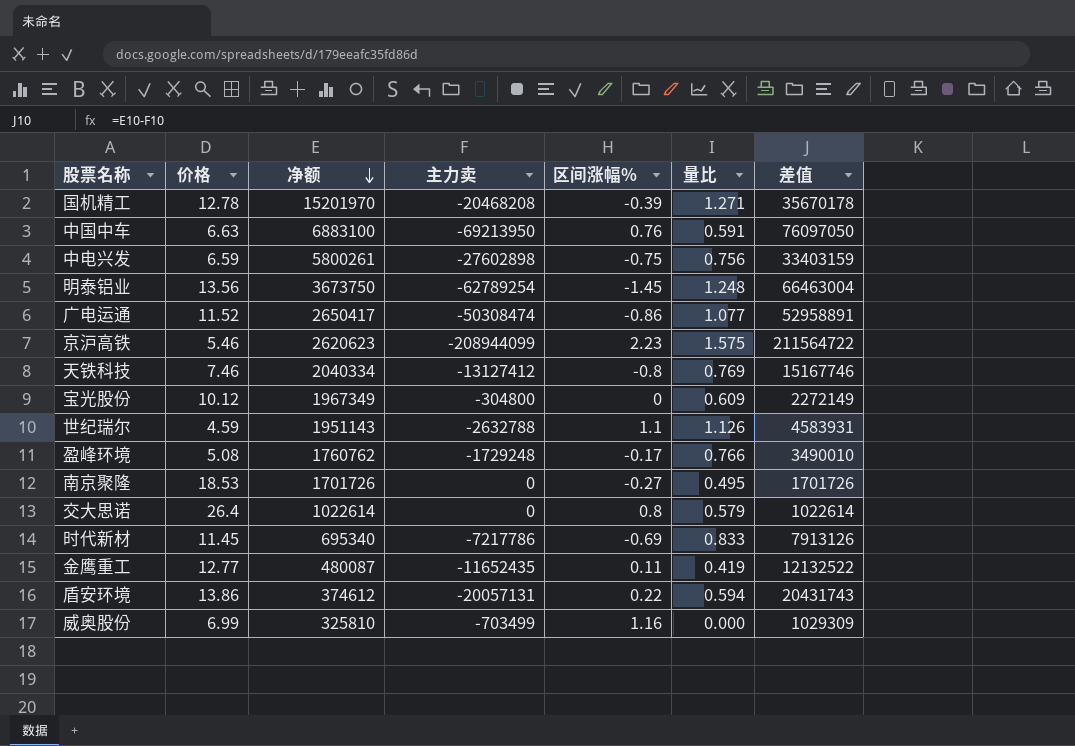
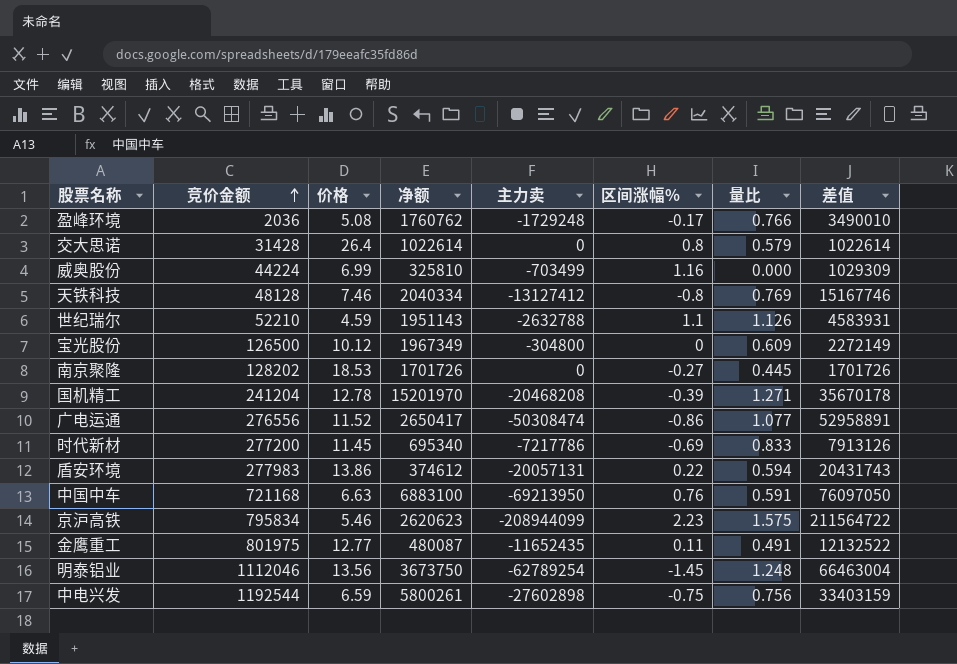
row order: 净额 descending -> 竞价金额 ascending
column 竞价金额 | position: none -> 2
南京聚隆 | 量比: 0.495 -> 0.445
金鹰重工 | 量比: 0.419 -> 0.491

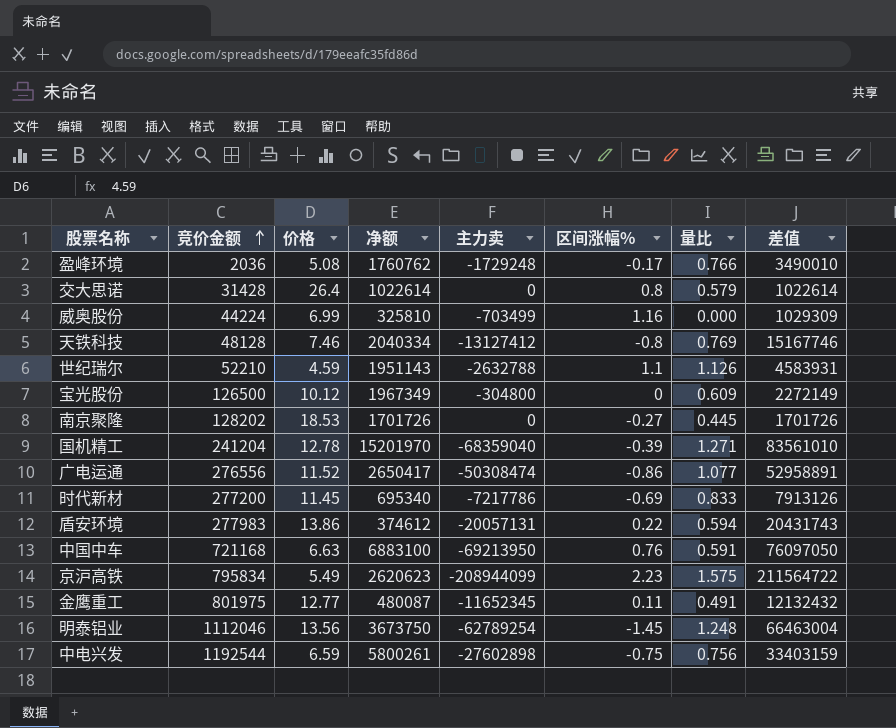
国机精工 | 主力卖: -20468208 -> -68359040
国机精工 | 差值: 35670178 -> 83561010
京沪高铁 | 价格: 5.46 -> 5.49
金鹰重工 | 主力卖: -11652435 -> -11652345
金鹰重工 | 差值: 12132522 -> 12132432

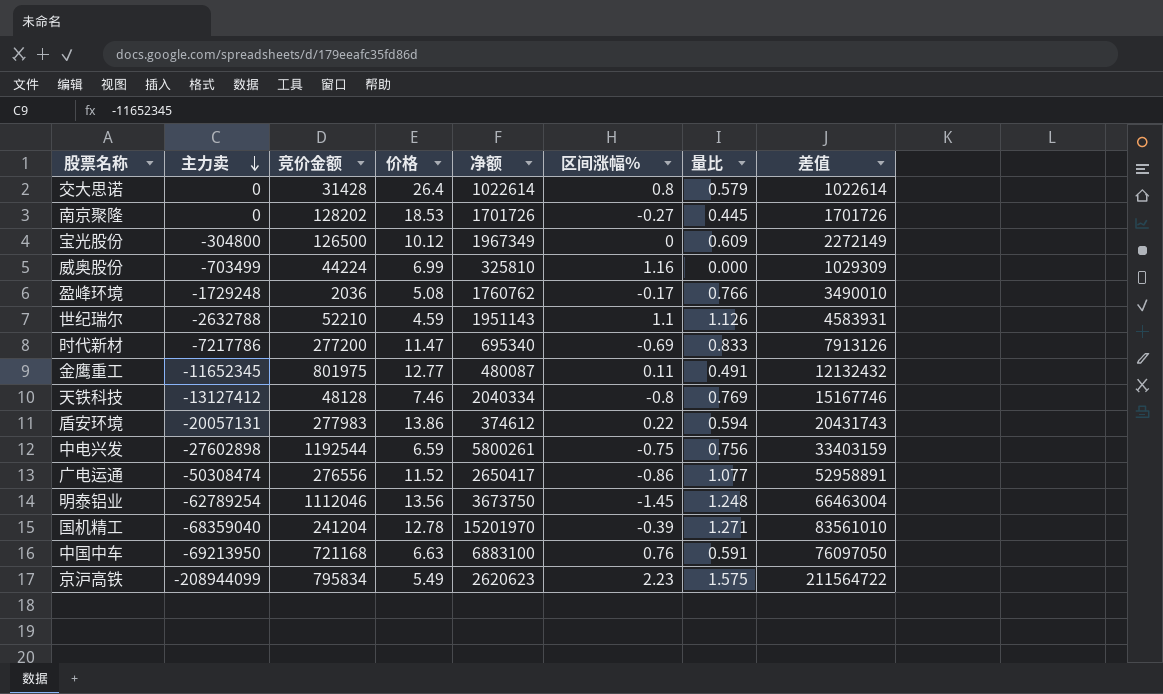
row order: 竞价金额 ascending -> 主力卖 descending
column 主力卖 | position: 5 -> 2
时代新材 | 价格: 11.45 -> 11.47

